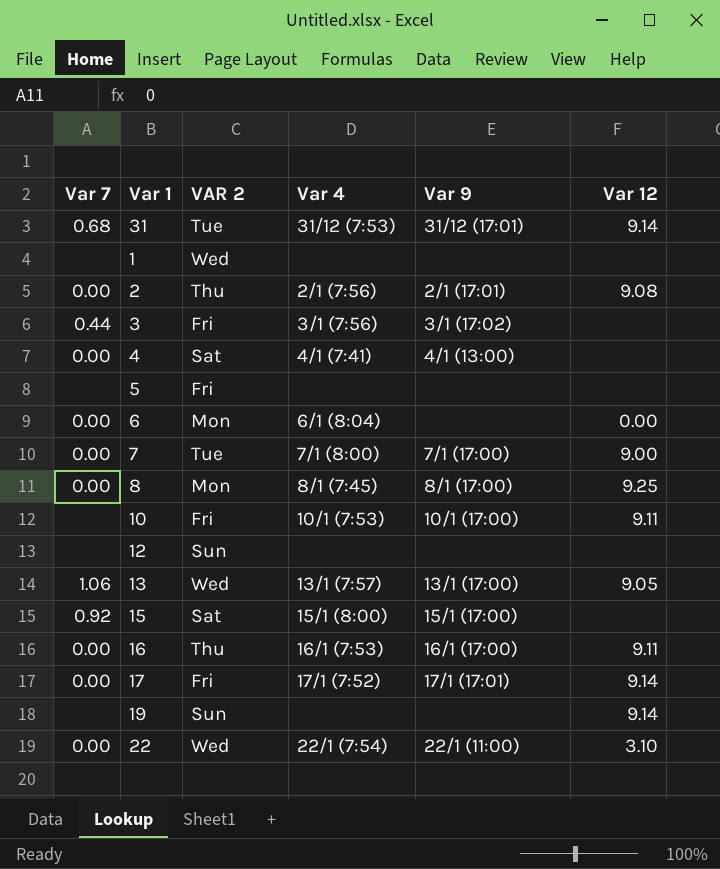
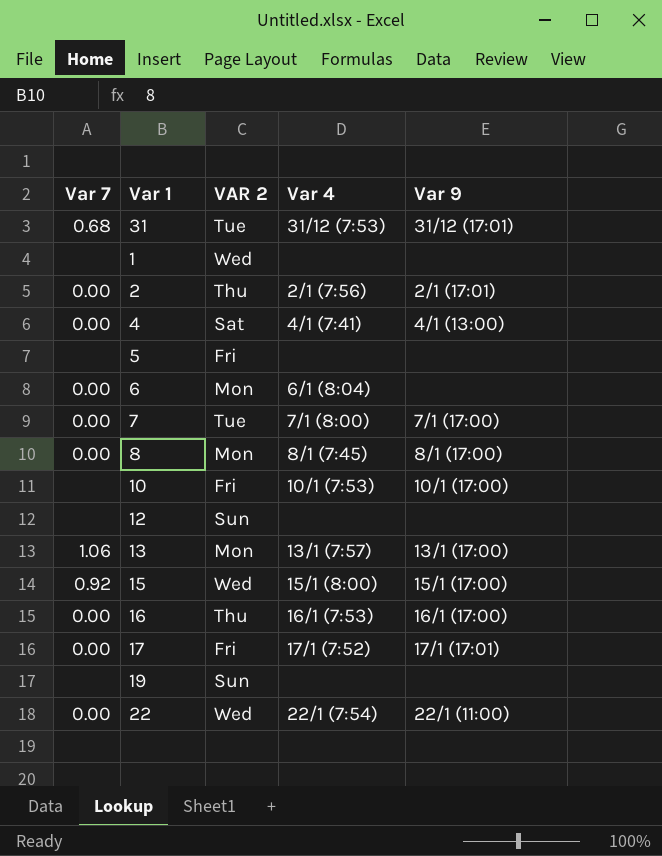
column Var 12 | position: 6 -> none
row 3: 0.44 | Fri | 3/1 (7:56) | 3/1 (17:02) | none -> none
13 | VAR 2: Wed -> Mon
15 | VAR 2: Sat -> Wed

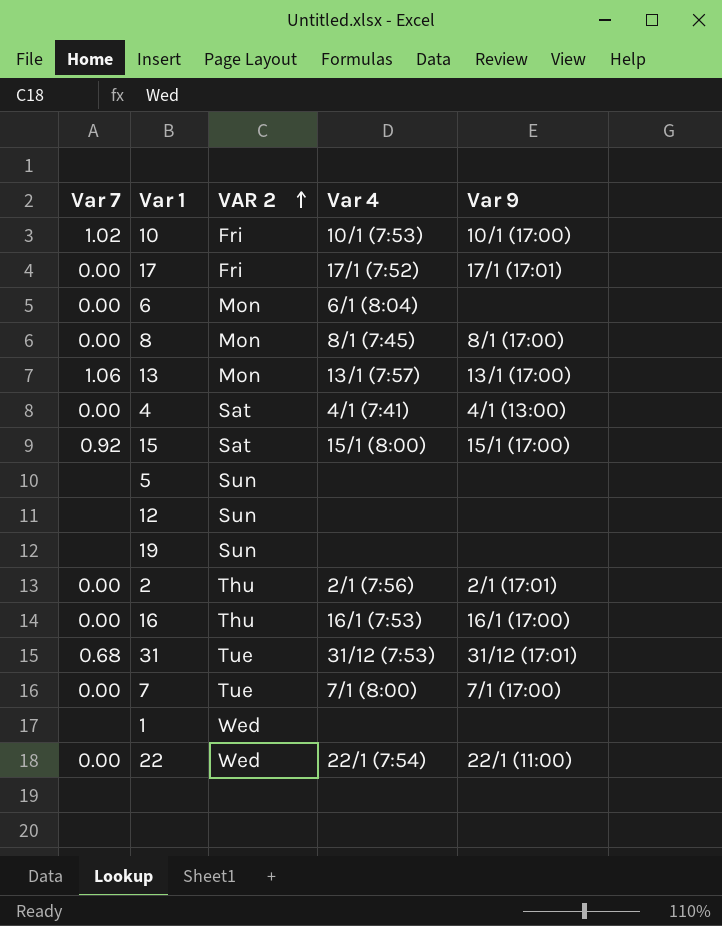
row order: none -> VAR 2 ascending
10 | Var 7: none -> 1.02
15 | VAR 2: Wed -> Sat
5 | VAR 2: Fri -> Sun

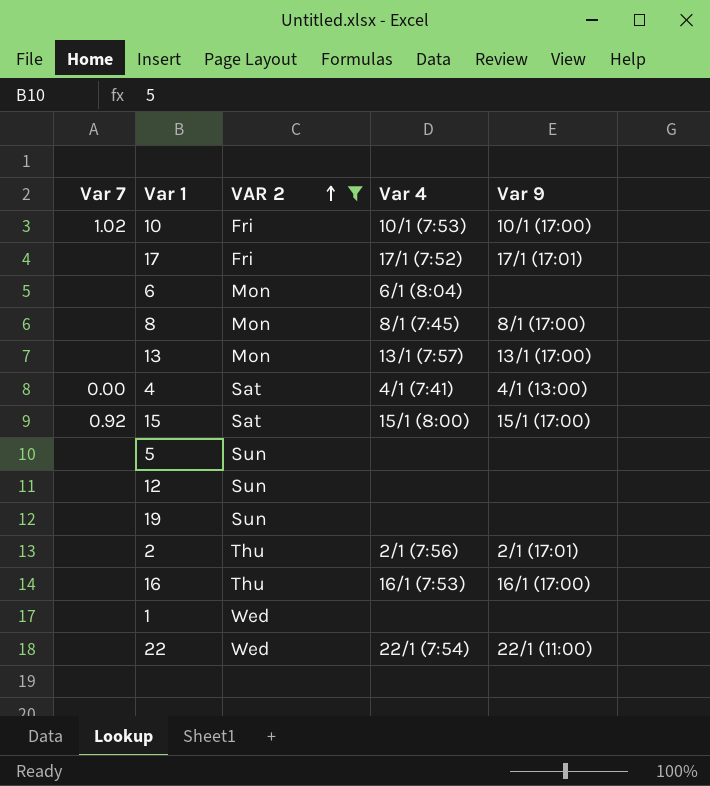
filter: none -> VAR 2 != Tue
17 | Var 7: 0.00 -> none
6 | Var 7: 0.00 -> none
8 | Var 7: 0.00 -> none
13 | Var 7: 1.06 -> none
2 | Var 7: 0.00 -> none
16 | Var 7: 0.00 -> none
22 | Var 7: 0.00 -> none

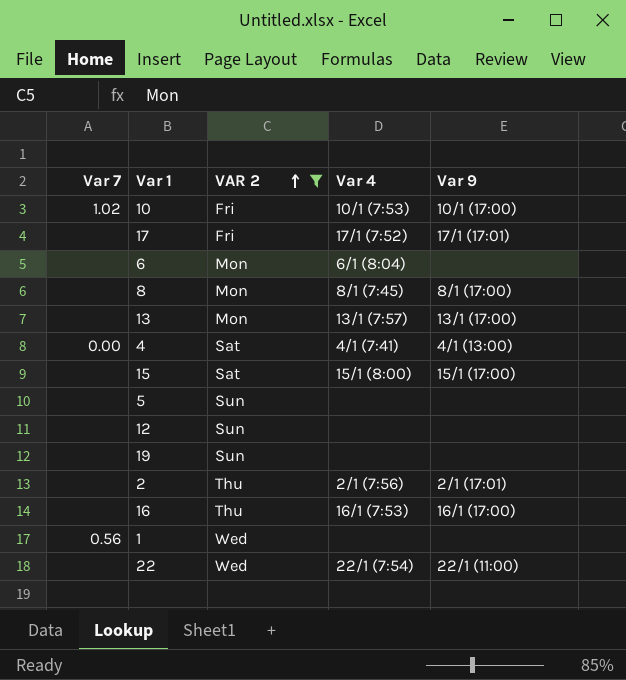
15 | Var 7: 0.92 -> none
1 | Var 7: none -> 0.56

